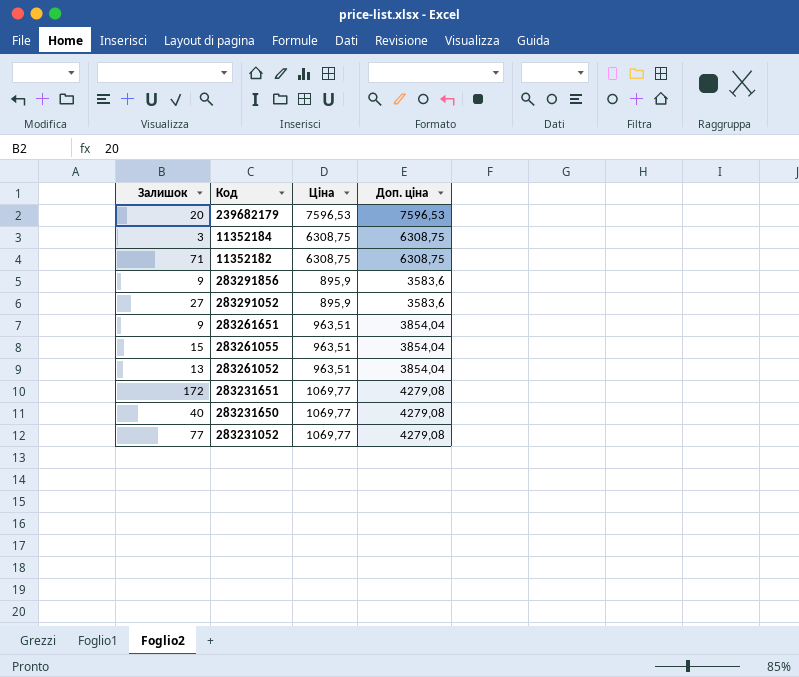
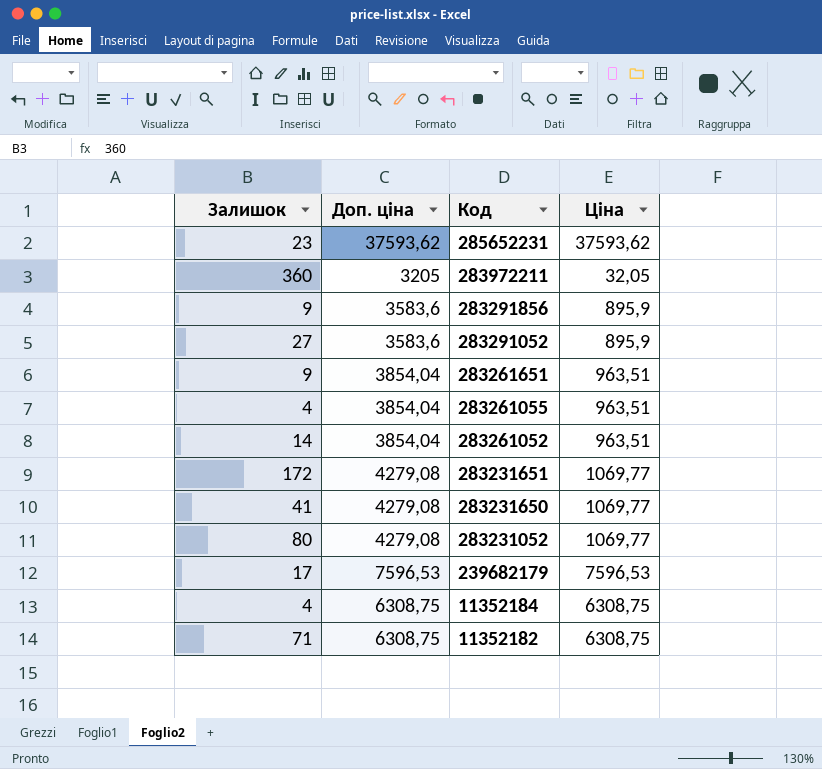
row order: none -> Код descending
column Доп. ціна | position: 4 -> 2
row 285652231: none -> 23 | 37593,62 | 37593,62
row 283972211: none -> 360 | 3205 | 32,05
283261055 | Залишок: 15 -> 4
283261052 | Залишок: 13 -> 14
283231650 | Залишок: 40 -> 41
283231052 | Залишок: 77 -> 80
239682179 | Залишок: 20 -> 17
11352184 | Залишок: 3 -> 4

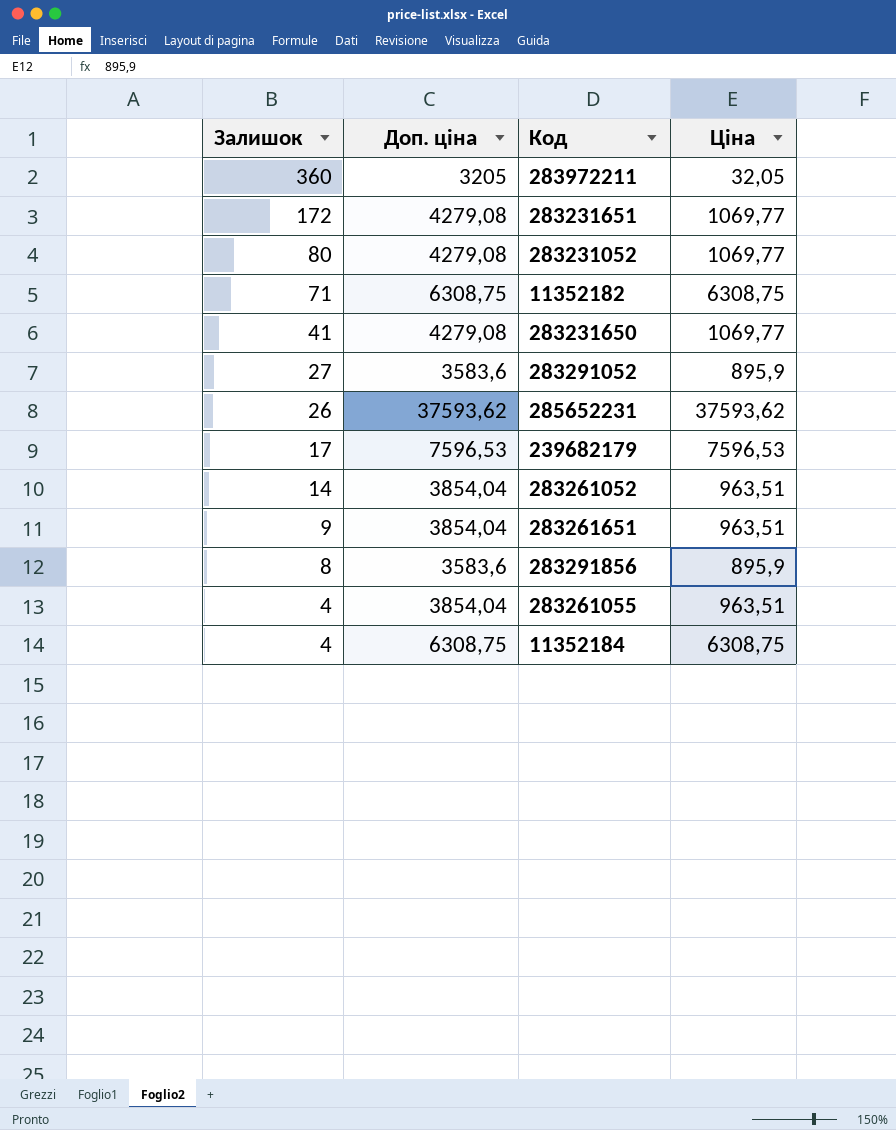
row order: Код descending -> Залишок descending
285652231 | Залишок: 23 -> 26
283291856 | Залишок: 9 -> 8

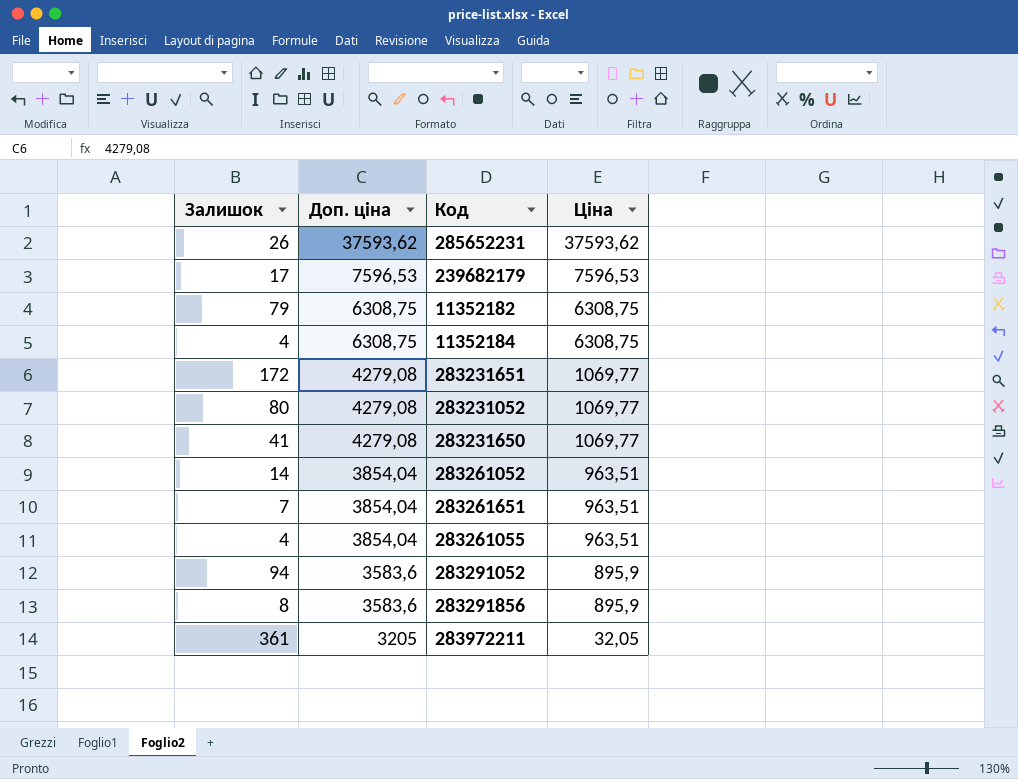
row order: Залишок descending -> Доп. ціна descending
11352182 | Залишок: 71 -> 79
283261651 | Залишок: 9 -> 7
283291052 | Залишок: 27 -> 94
283972211 | Залишок: 360 -> 361

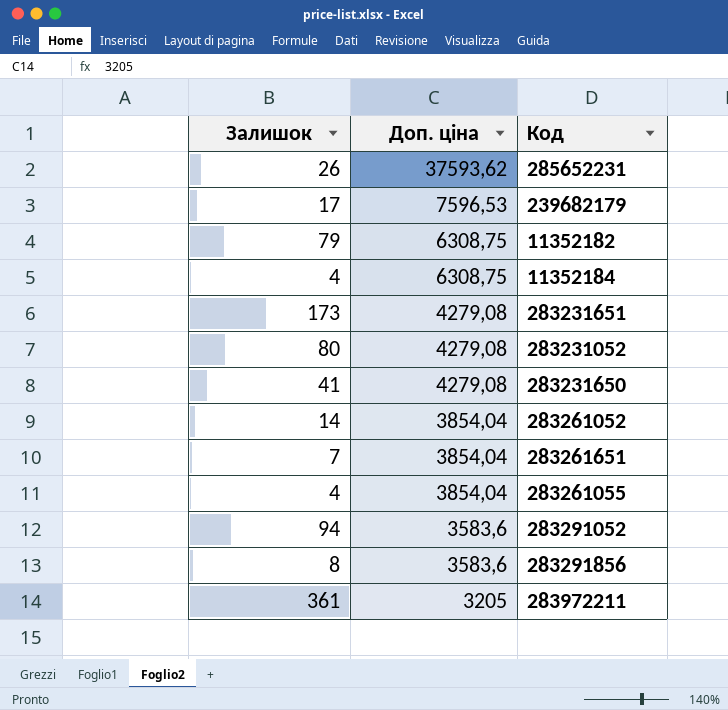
column Ціна | position: 4 -> none
283231651 | Залишок: 172 -> 173

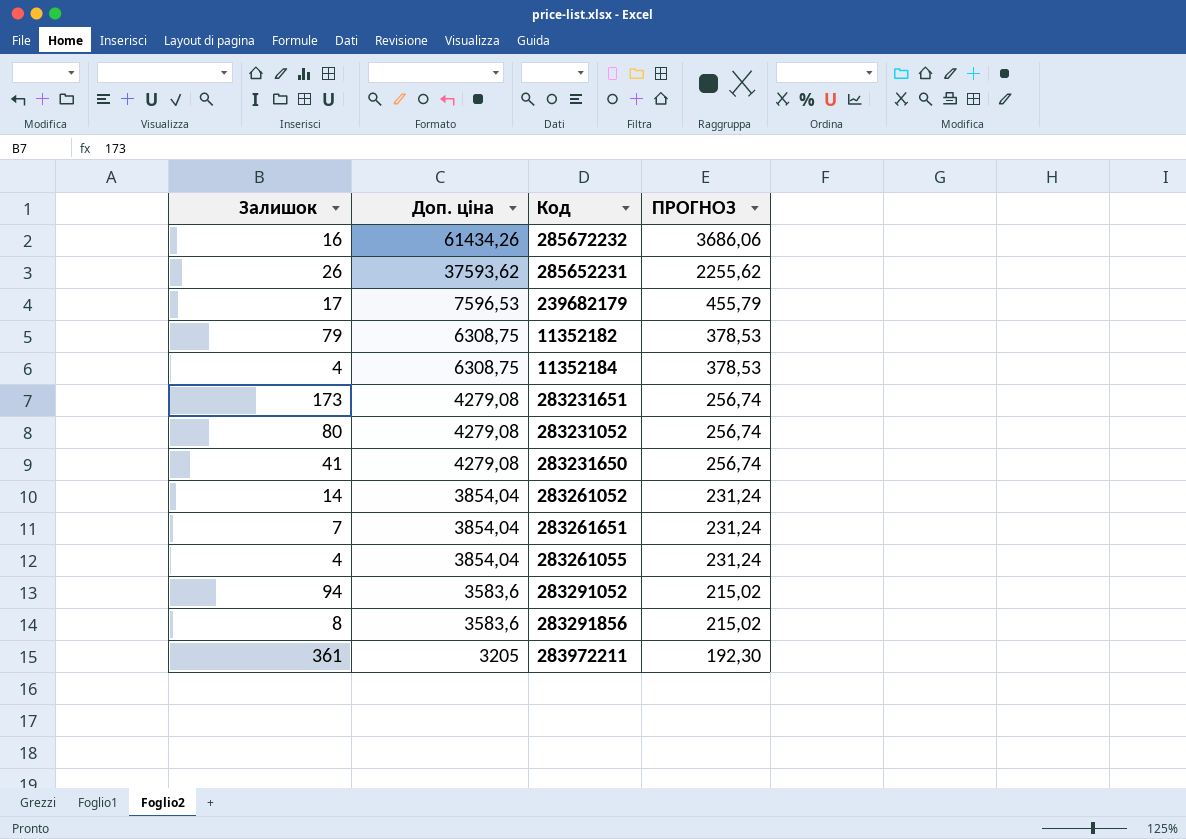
column ПРОГНОЗ | formula: none -> [Доп. ціна] * 0,06
row 285672232: none -> 16 | 61434,26 | 3686,06

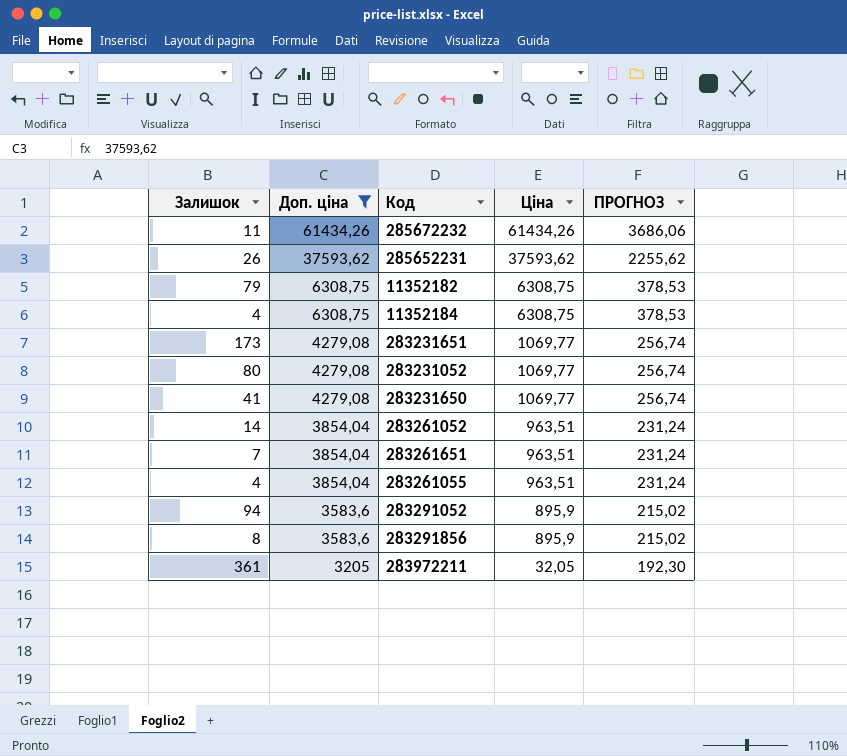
filter: none -> Доп. ціна != 7596,53
column Ціна | position: none -> 4
285672232 | Залишок: 16 -> 11

